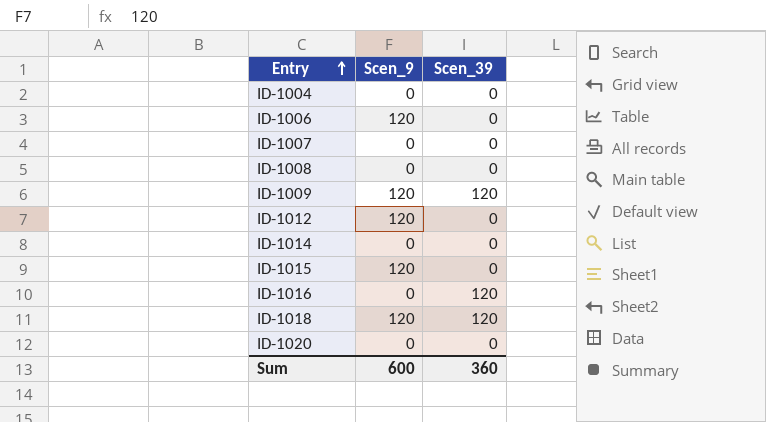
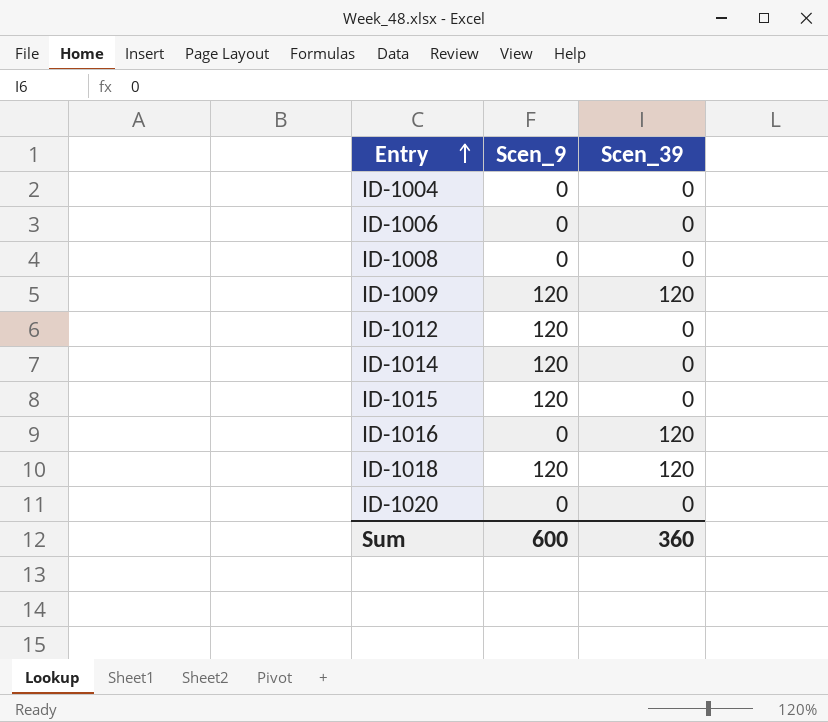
row ID-1007: 0 | 0 -> none
ID-1006 | Scen_9: 120 -> 0
ID-1014 | Scen_9: 0 -> 120

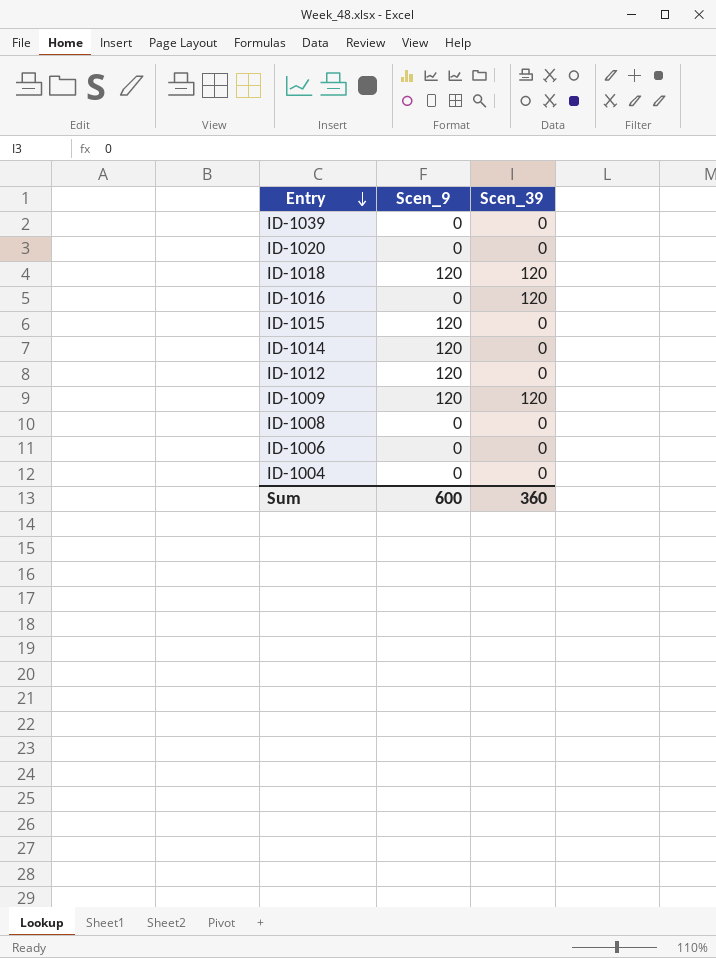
row order: Entry ascending -> Entry descending
row ID-1039: none -> 0 | 0

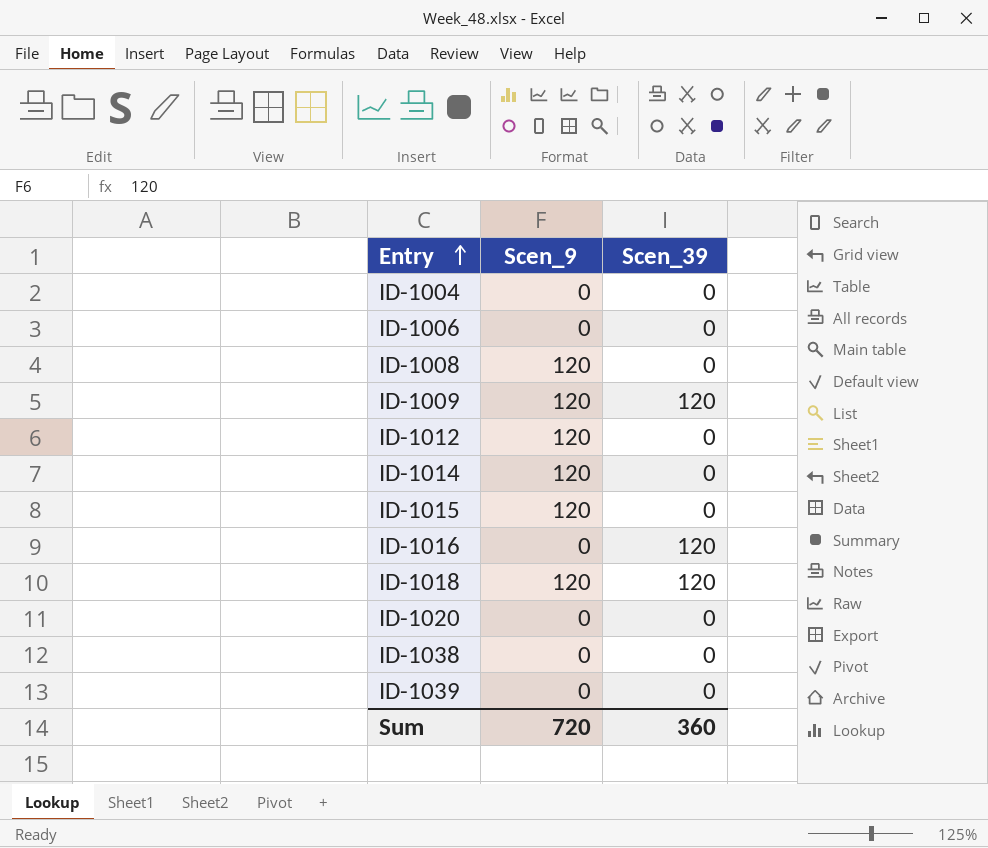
row order: Entry descending -> Entry ascending
ID-1008 | Scen_9: 0 -> 120
row ID-1038: none -> 0 | 0
Sum | Scen_9: 600 -> 720

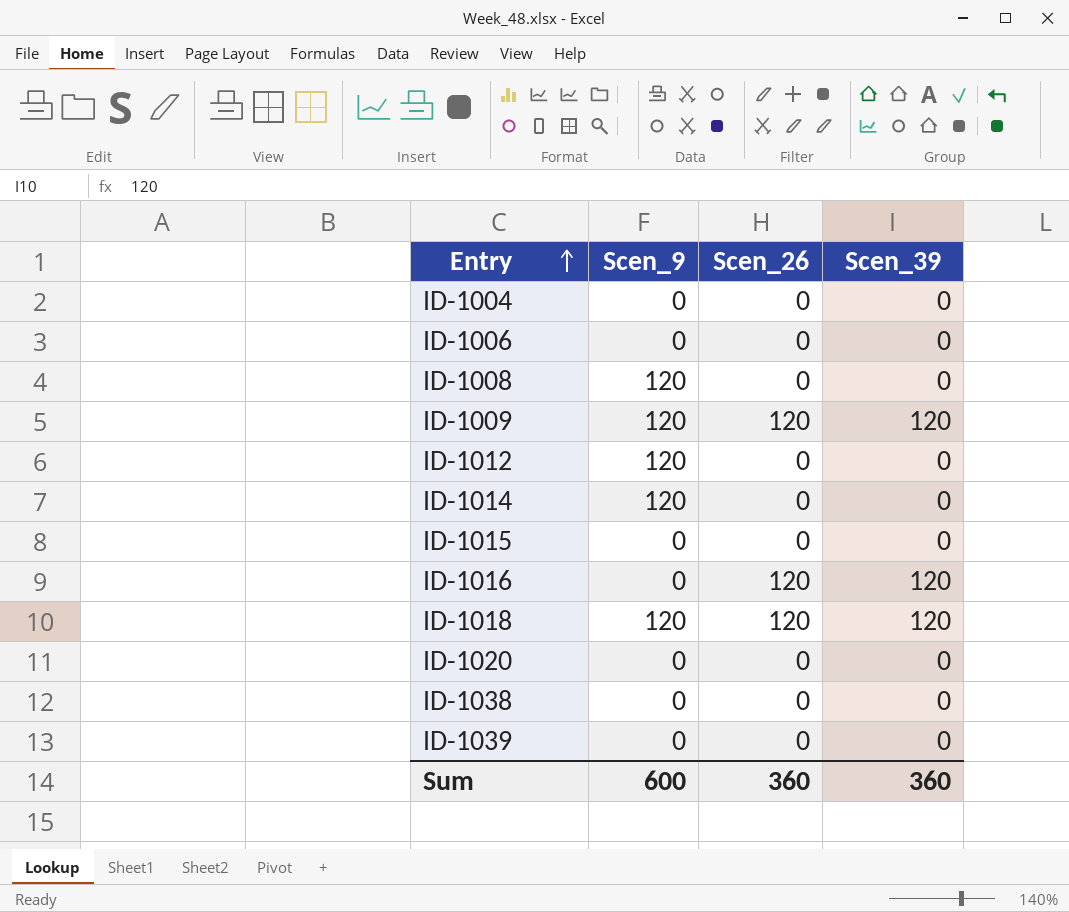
column Scen_26 | position: none -> 3
ID-1015 | Scen_9: 120 -> 0
Sum | Scen_9: 720 -> 600

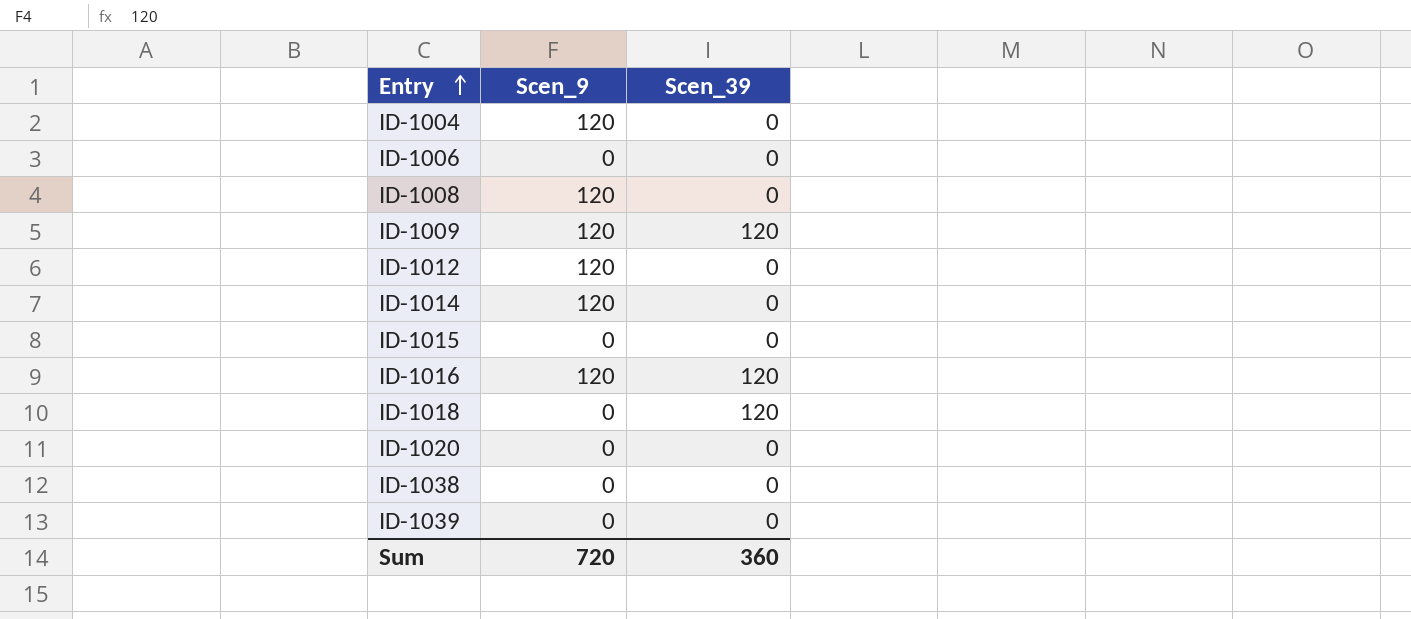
column Scen_26 | position: 3 -> none
ID-1004 | Scen_9: 0 -> 120
ID-1016 | Scen_9: 0 -> 120
ID-1018 | Scen_9: 120 -> 0
Sum | Scen_9: 600 -> 720

